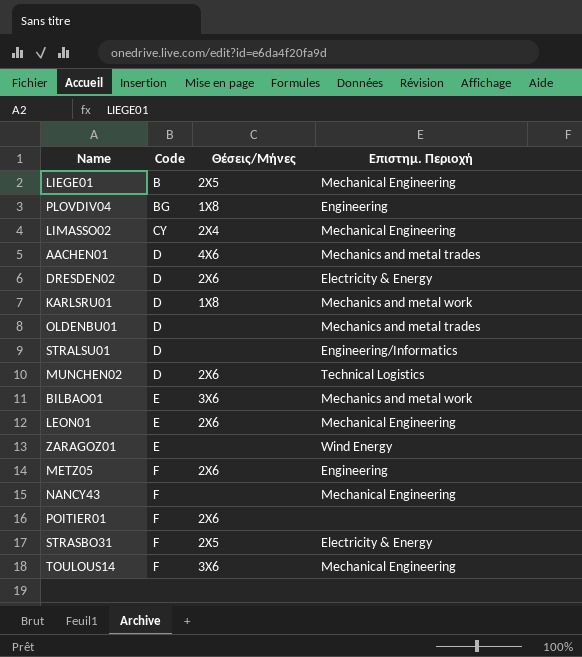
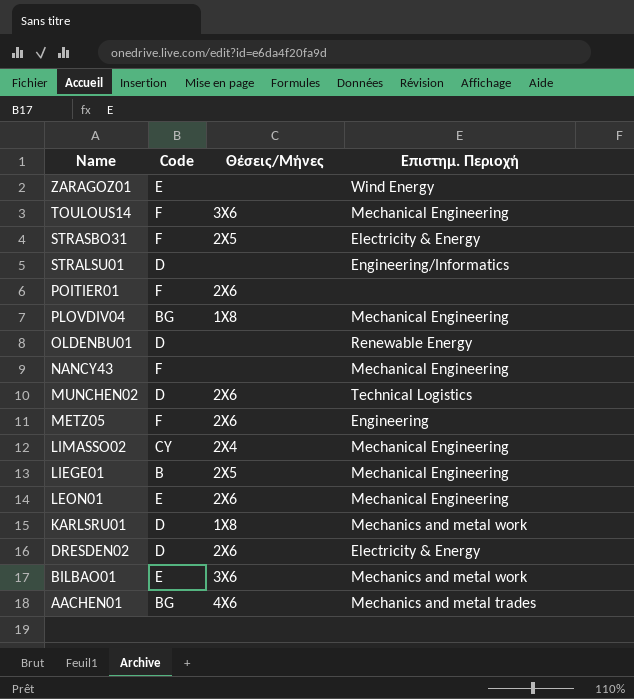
row order: Code ascending -> Name descending
PLOVDIV04 | Επιστημ. Περιοχή: Engineering -> Mechanical Engineering
OLDENBU01 | Επιστημ. Περιοχή: Mechanics and metal trades -> Renewable Energy
AACHEN01 | Code: D -> BG

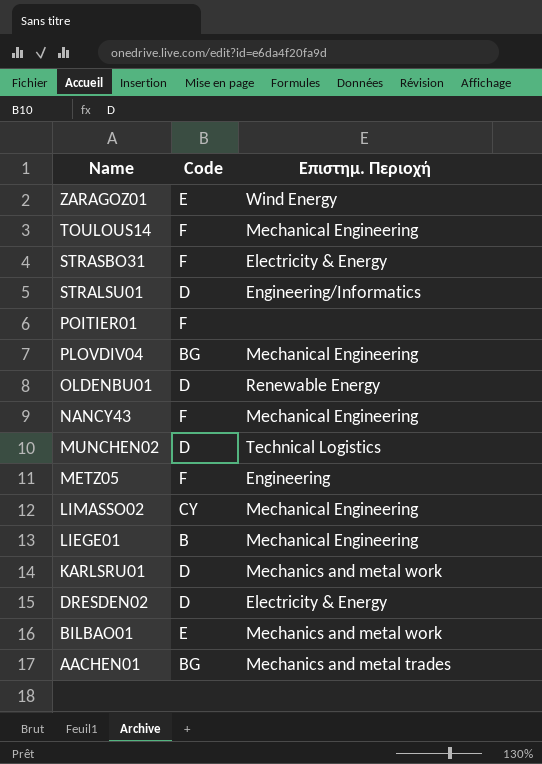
column Θέσεις/Μήνες | position: 3 -> none
row LEON01: E | 2Χ6 | Mechanical Engineering -> none

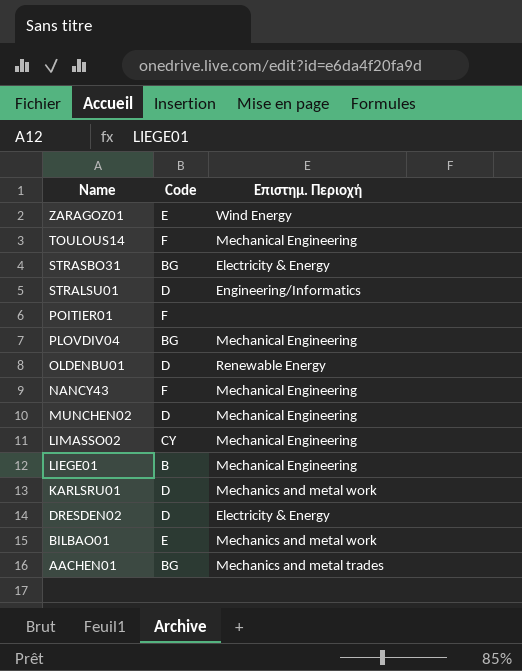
row METZ05: F | Engineering -> none
STRASBO31 | Code: F -> BG
MUNCHEN02 | Επιστημ. Περιοχή: Technical Logistics -> Mechanical Engineering

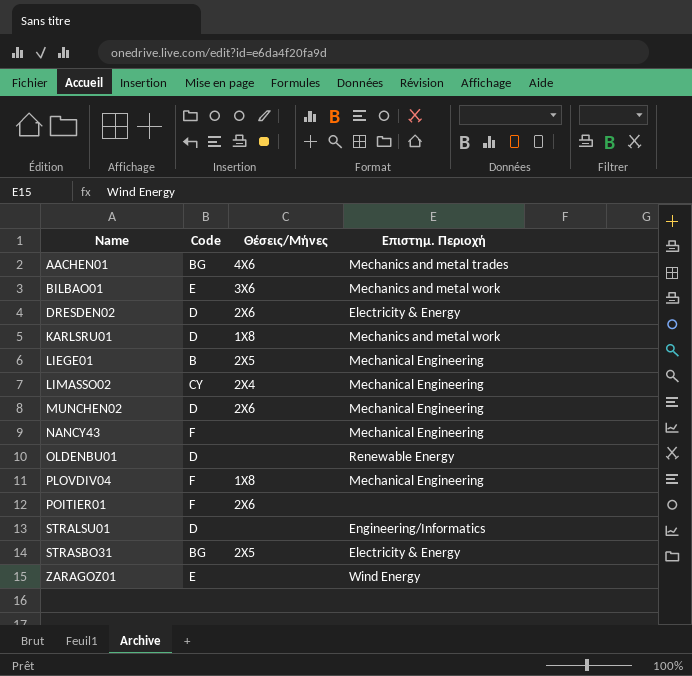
row order: Name descending -> Name ascending
column Θέσεις/Μήνες | position: none -> 3
row TOULOUS14: F | Mechanical Engineering -> none
PLOVDIV04 | Code: BG -> F

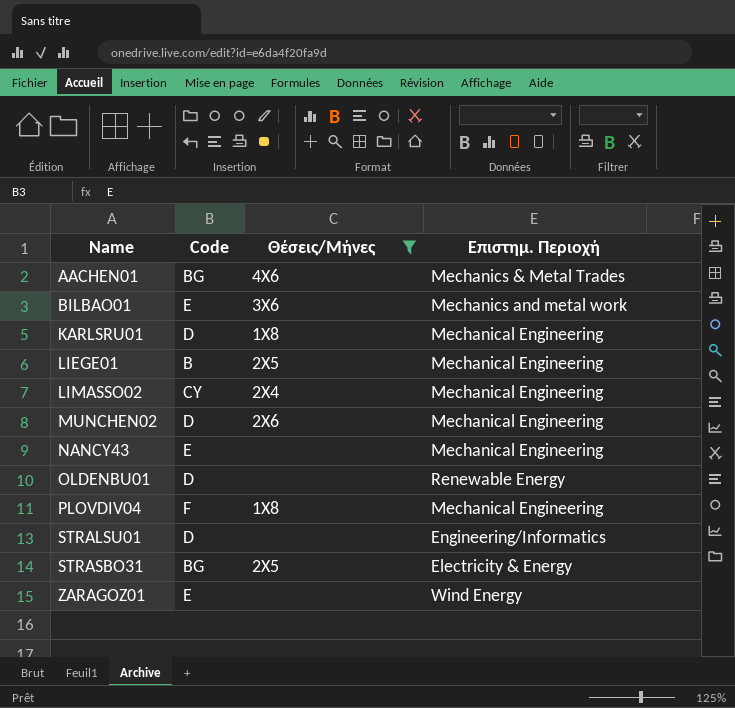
filter: none -> Θέσεις/Μήνες != 2Χ6
AACHEN01 | Επιστημ. Περιοχή: Mechanics and metal trades -> Mechanics & Metal Trades
KARLSRU01 | Επιστημ. Περιοχή: Mechanics and metal work -> Mechanical Engineering
NANCY43 | Code: F -> E

